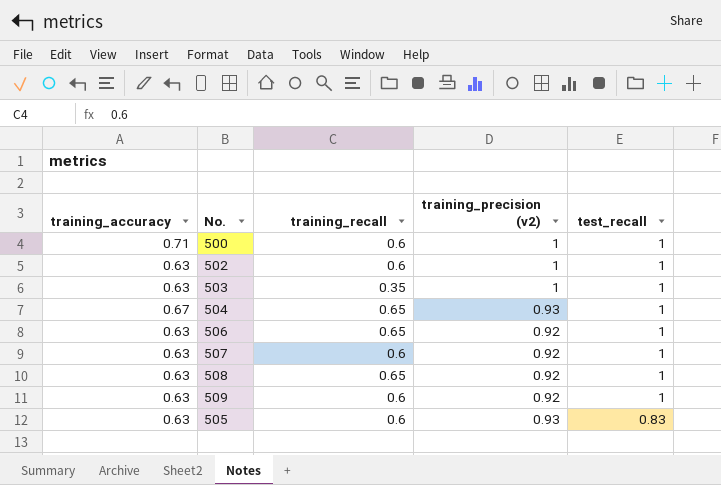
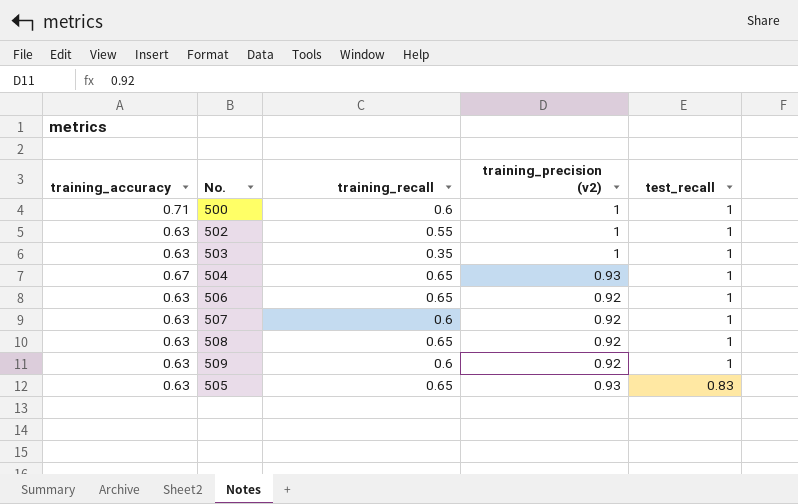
502 | training_recall: 0.6 -> 0.55
505 | training_recall: 0.6 -> 0.65

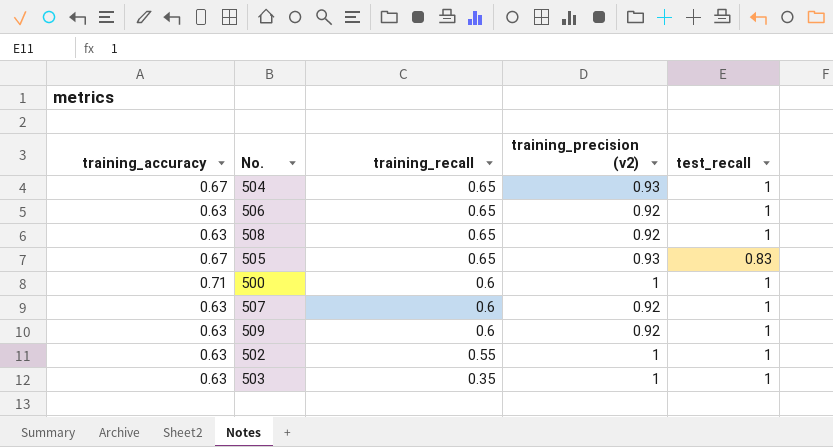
row order: test_recall descending -> training_recall descending
505 | training_accuracy: 0.63 -> 0.67

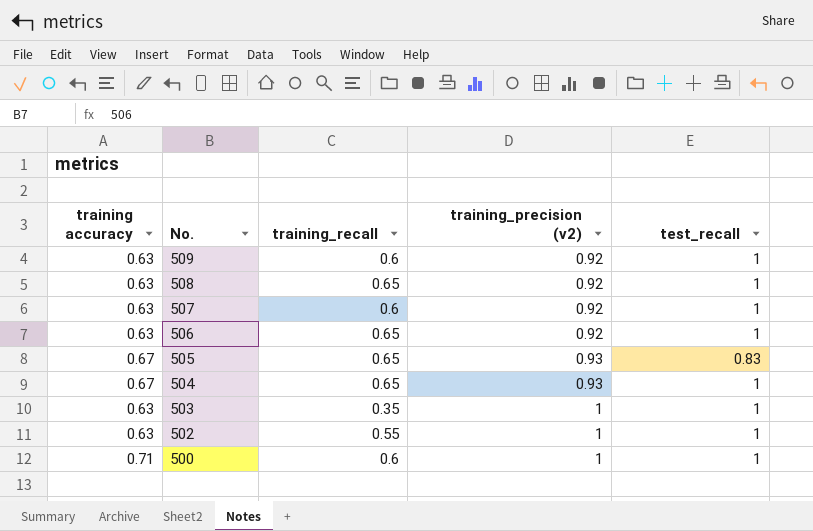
row order: training_recall descending -> No. descending
column name: training_accuracy -> training accuracy

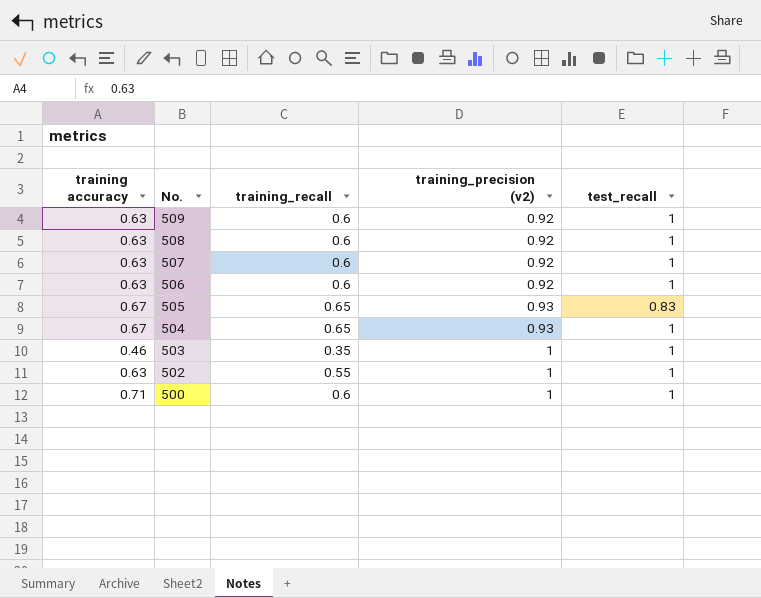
508 | training_recall: 0.65 -> 0.6
506 | training_recall: 0.65 -> 0.6
503 | training accuracy: 0.63 -> 0.46

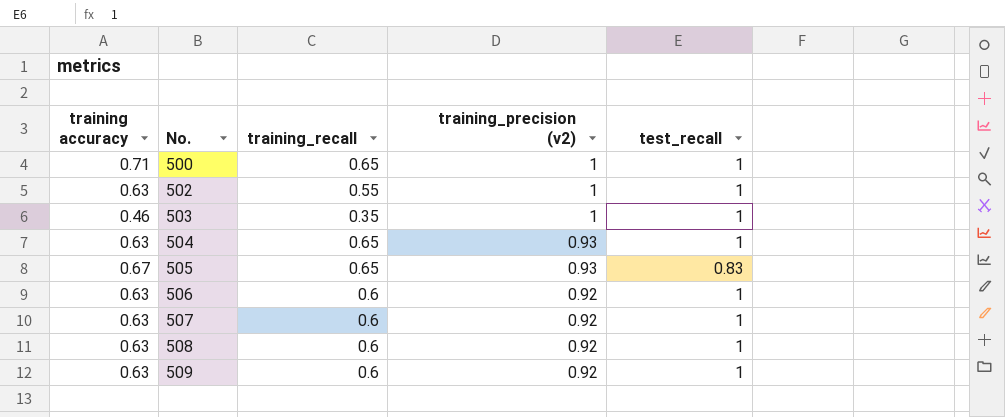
row order: No. descending -> No. ascending
500 | training_recall: 0.6 -> 0.65
504 | training accuracy: 0.67 -> 0.63

